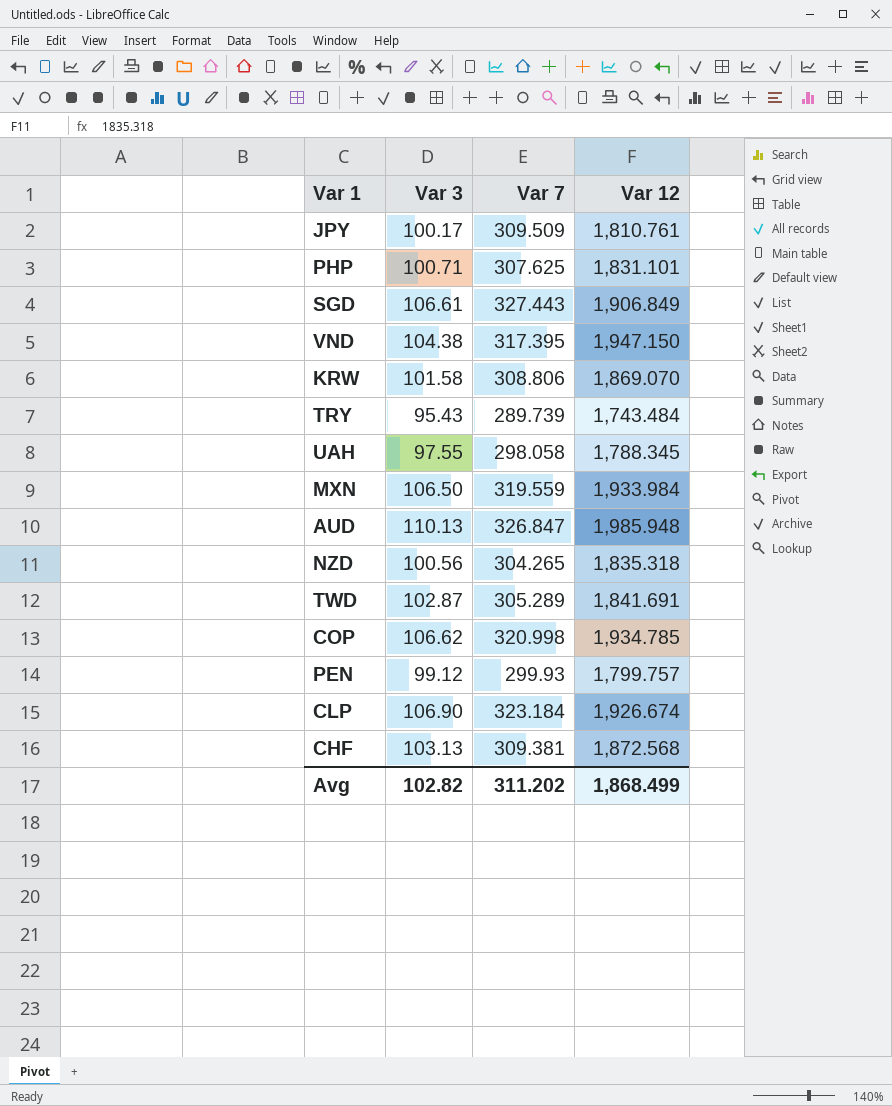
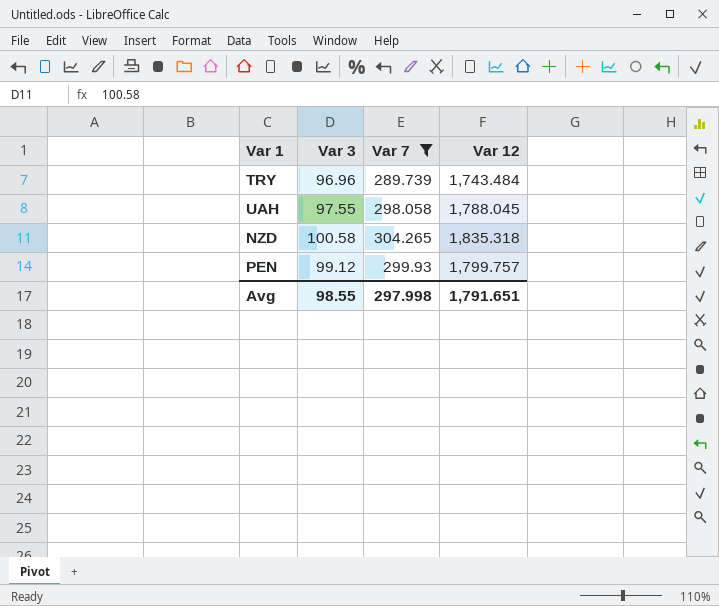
filter: none -> Var 7 <= 304.265
TRY | Var 3: 95.43 -> 96.96
UAH | Var 12: 1,788.345 -> 1,788.045
NZD | Var 3: 100.56 -> 100.58
Avg | Var 3: 102.82 -> 98.55
Avg | Var 7: 311.202 -> 297.998
Avg | Var 12: 1,868.499 -> 1,791.651

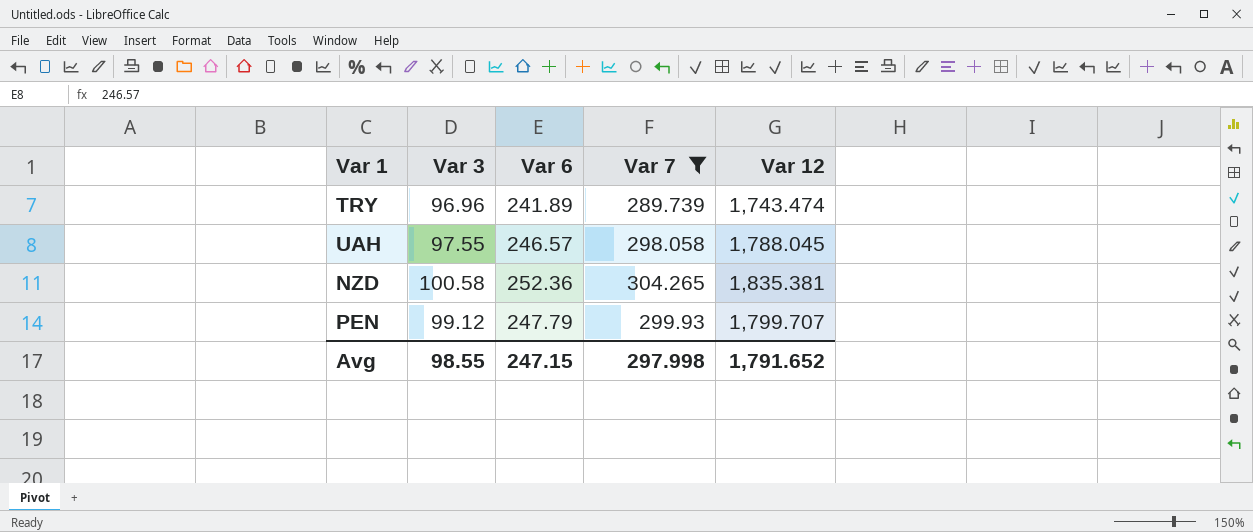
column Var 6 | position: none -> 3
TRY | Var 12: 1,743.484 -> 1,743.474
NZD | Var 12: 1,835.318 -> 1,835.381
PEN | Var 12: 1,799.757 -> 1,799.707
Avg | Var 12: 1,791.651 -> 1,791.652

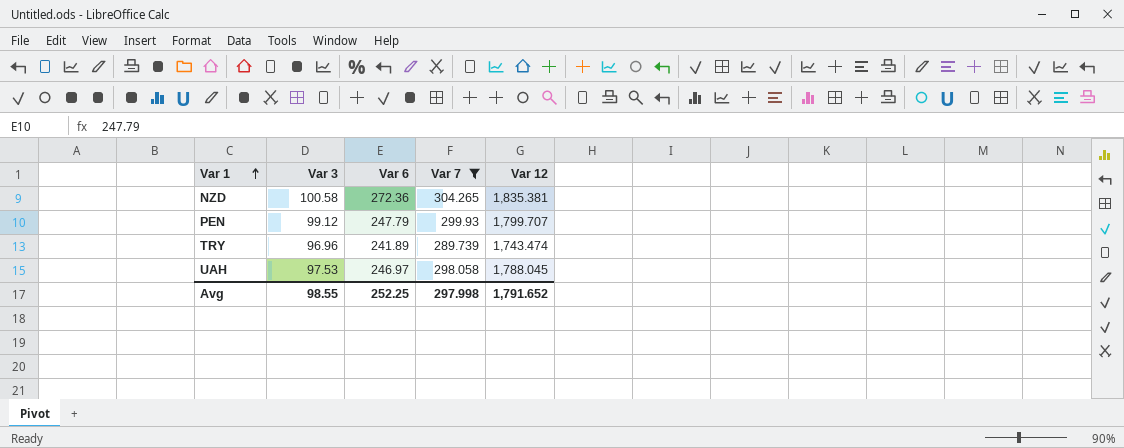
row order: none -> Var 1 ascending
NZD | Var 6: 252.36 -> 272.36
UAH | Var 3: 97.55 -> 97.53
UAH | Var 6: 246.57 -> 246.97
Avg | Var 6: 247.15 -> 252.25

